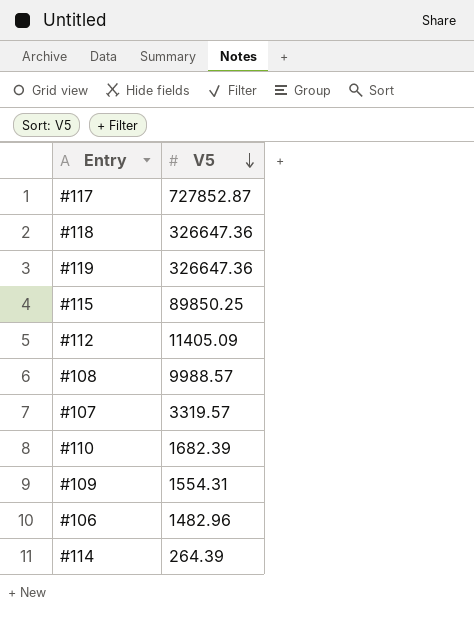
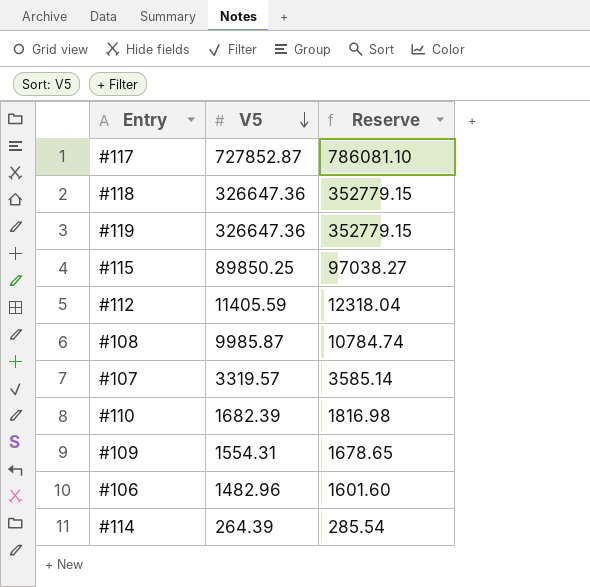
column Reserve | formula: none -> [V5] * 1.08
#112 | V5: 11405.09 -> 11405.59
#108 | V5: 9988.57 -> 9985.87

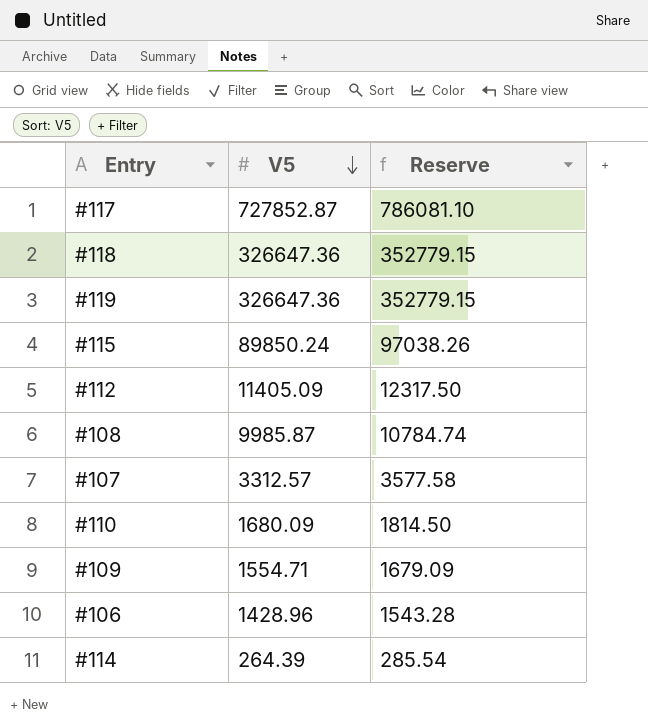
#115 | V5: 89850.25 -> 89850.24
#115 | Reserve: 97038.27 -> 97038.26
#112 | V5: 11405.59 -> 11405.09
#112 | Reserve: 12318.04 -> 12317.50
#107 | V5: 3319.57 -> 3312.57
#107 | Reserve: 3585.14 -> 3577.58
#110 | V5: 1682.39 -> 1680.09
#110 | Reserve: 1816.98 -> 1814.50
#109 | V5: 1554.31 -> 1554.71
#109 | Reserve: 1678.65 -> 1679.09
#106 | V5: 1482.96 -> 1428.96
#106 | Reserve: 1601.60 -> 1543.28

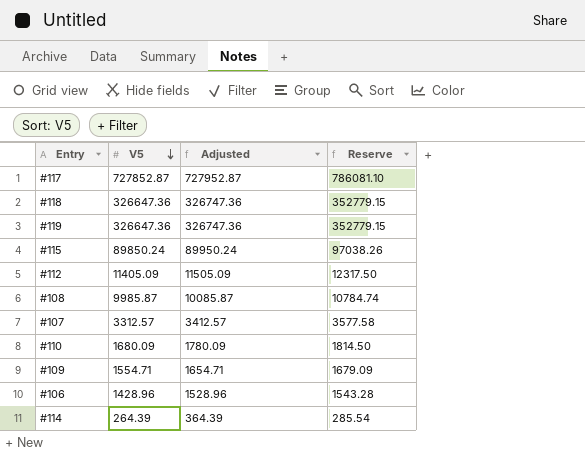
column Adjusted | formula: none -> [V5] + 100

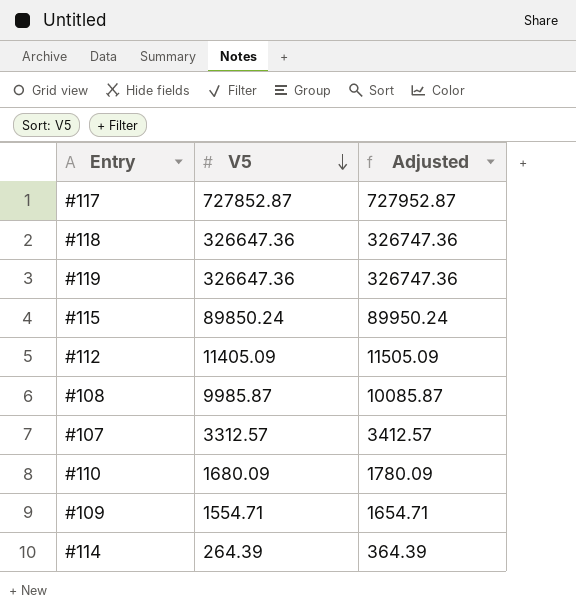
column Reserve | formula: [V5] * 1.08 -> none
row #106: 1428.96 | 1528.96 | 1543.28 -> none

